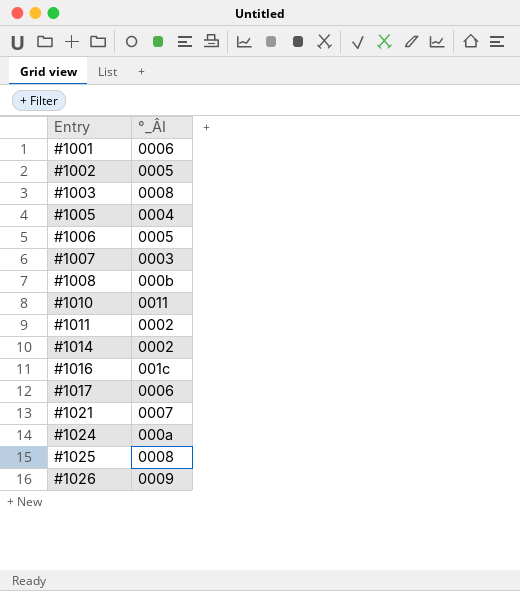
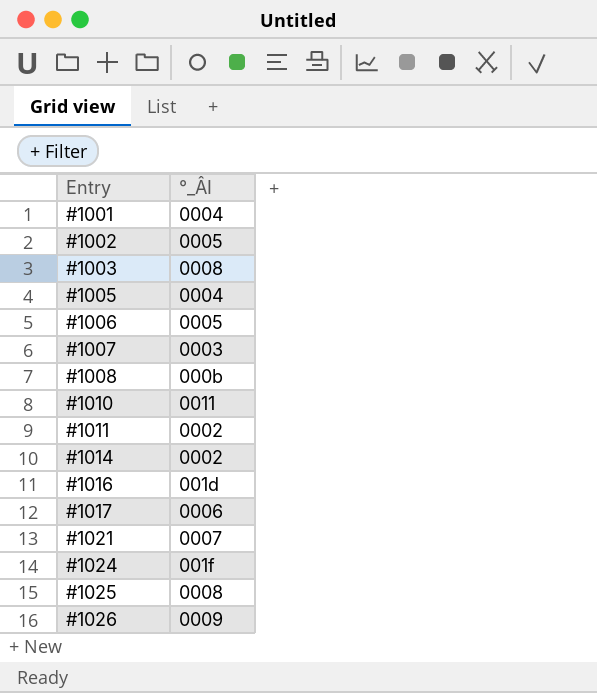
#1001 | °_ÂI: 0006 -> 0004
#1016 | °_ÂI: 001c -> 001d
#1024 | °_ÂI: 000a -> 001f

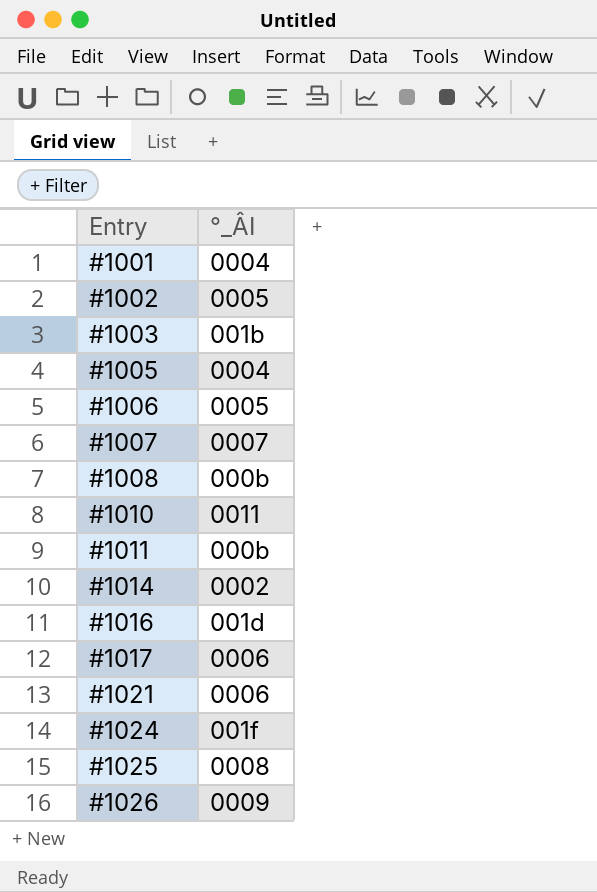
#1003 | °_ÂI: 0008 -> 001b
#1007 | °_ÂI: 0003 -> 0007
#1011 | °_ÂI: 0002 -> 000b
#1021 | °_ÂI: 0007 -> 0006

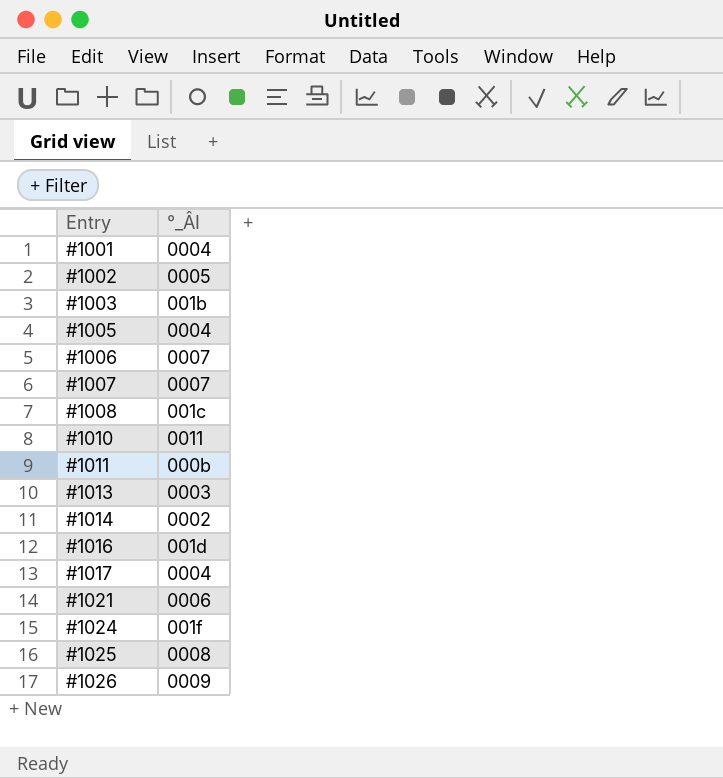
#1006 | °_ÂI: 0005 -> 0007
#1008 | °_ÂI: 000b -> 001c
row #1013: none -> 0003
#1017 | °_ÂI: 0006 -> 0004

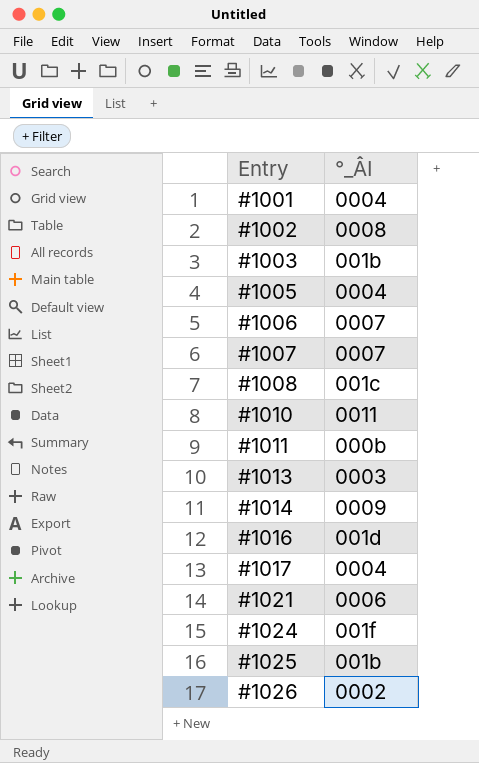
#1002 | °_ÂI: 0005 -> 0008
#1014 | °_ÂI: 0002 -> 0009
#1025 | °_ÂI: 0008 -> 001b
#1026 | °_ÂI: 0009 -> 0002

